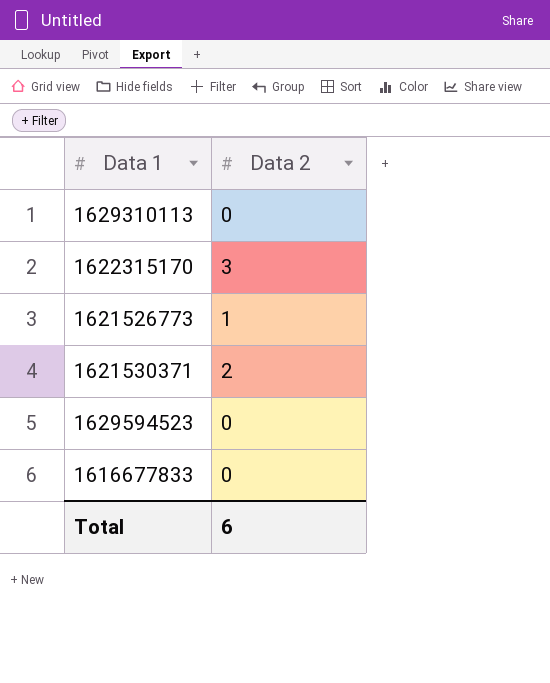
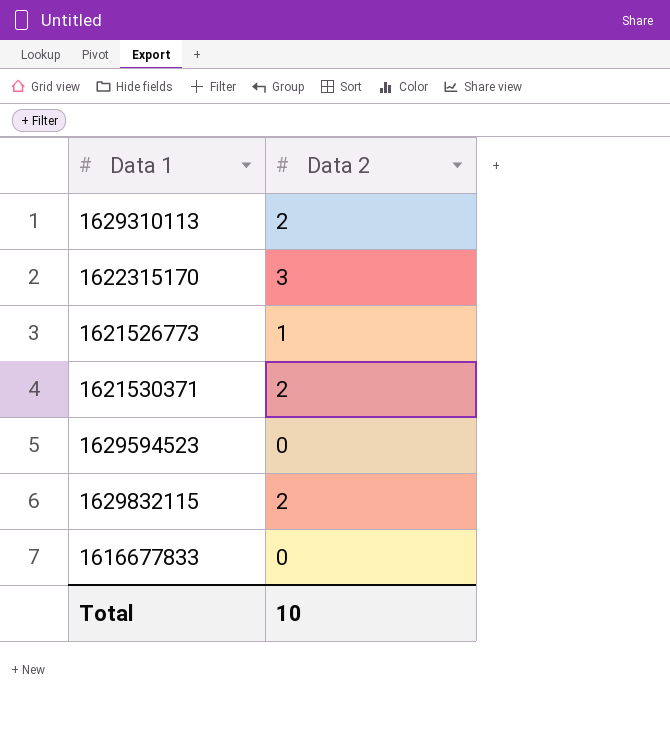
1629310113 | Data 2: 0 -> 2
row 1629832115: none -> 2
Total | Data 2: 6 -> 10

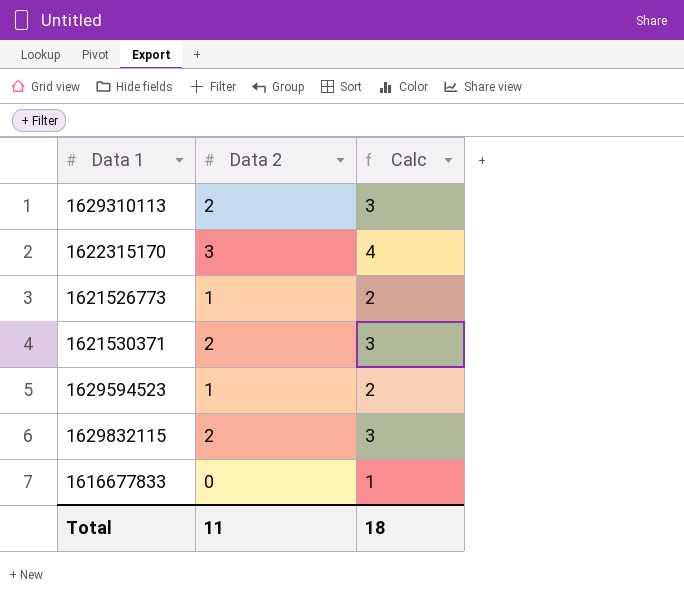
column Calc | formula: none -> [Data 2] + 1
1629594523 | Data 2: 0 -> 1
Total | Data 2: 10 -> 11

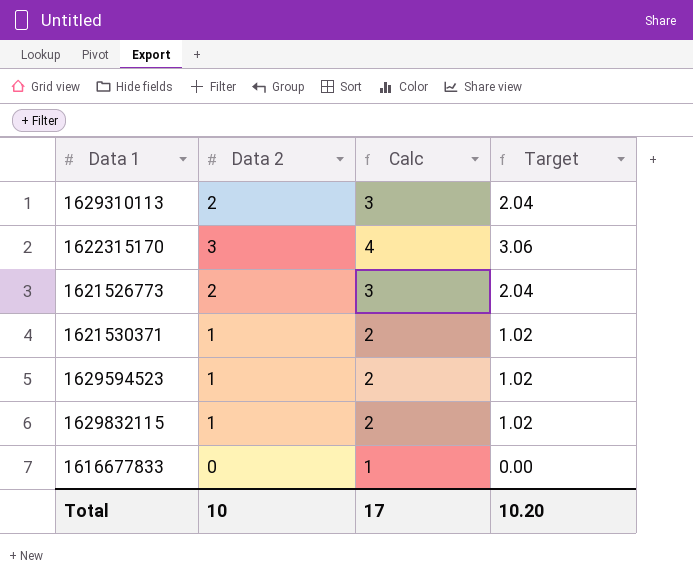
column Target | formula: none -> [Data 2] * 1.02
1621526773 | Data 2: 1 -> 2
1621526773 | Calc: 2 -> 3
1621530371 | Data 2: 2 -> 1
1621530371 | Calc: 3 -> 2
1629832115 | Data 2: 2 -> 1
1629832115 | Calc: 3 -> 2
Total | Data 2: 11 -> 10
Total | Calc: 18 -> 17

